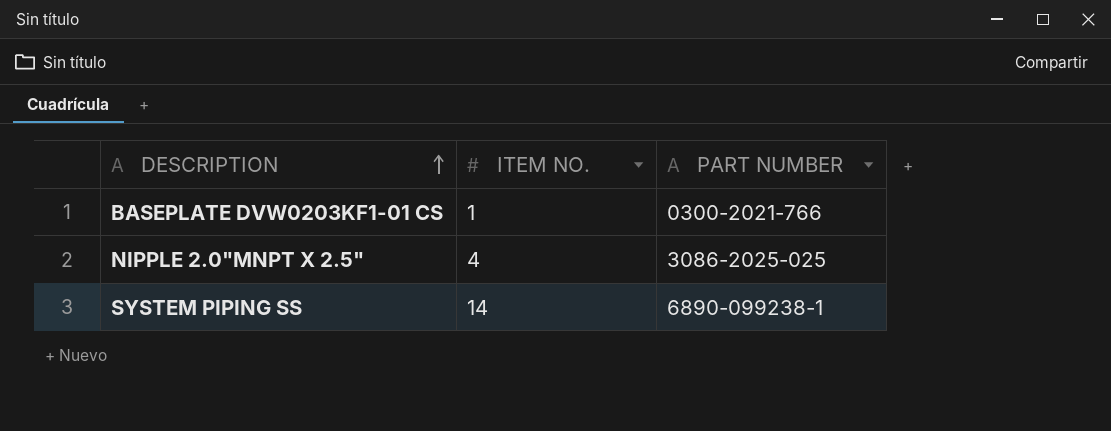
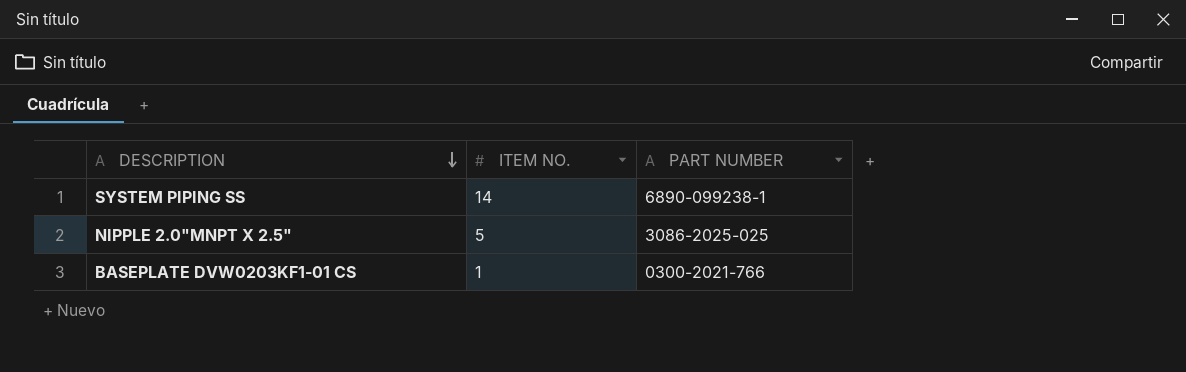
row order: DESCRIPTION ascending -> DESCRIPTION descending
NIPPLE 2.0"MNPT X 2.5" | ITEM NO.: 4 -> 5

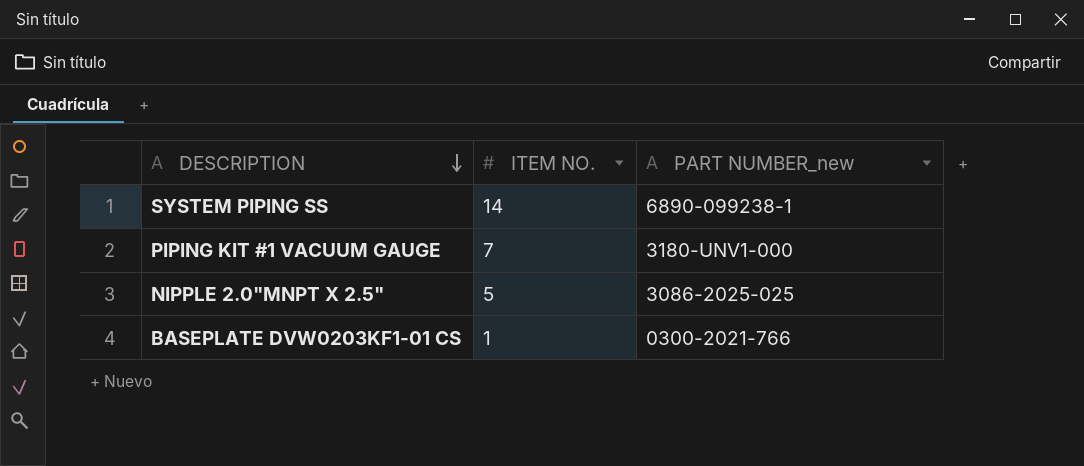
column name: PART NUMBER -> PART NUMBER_new
row PIPING KIT #1 VACUUM GAUGE: none -> 7 | 3180-UNV1-000

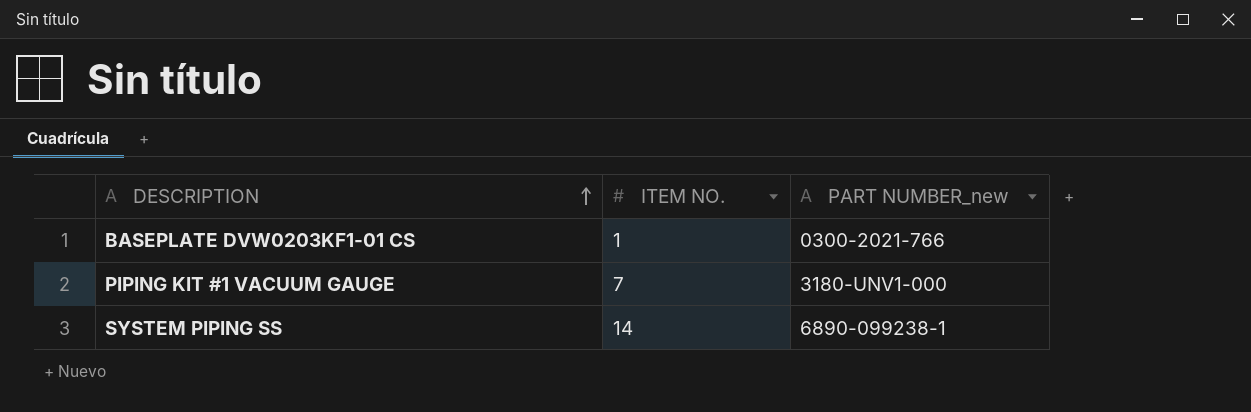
row order: DESCRIPTION descending -> DESCRIPTION ascending
row NIPPLE 2.0"MNPT X 2.5": 5 | 3086-2025-025 -> none

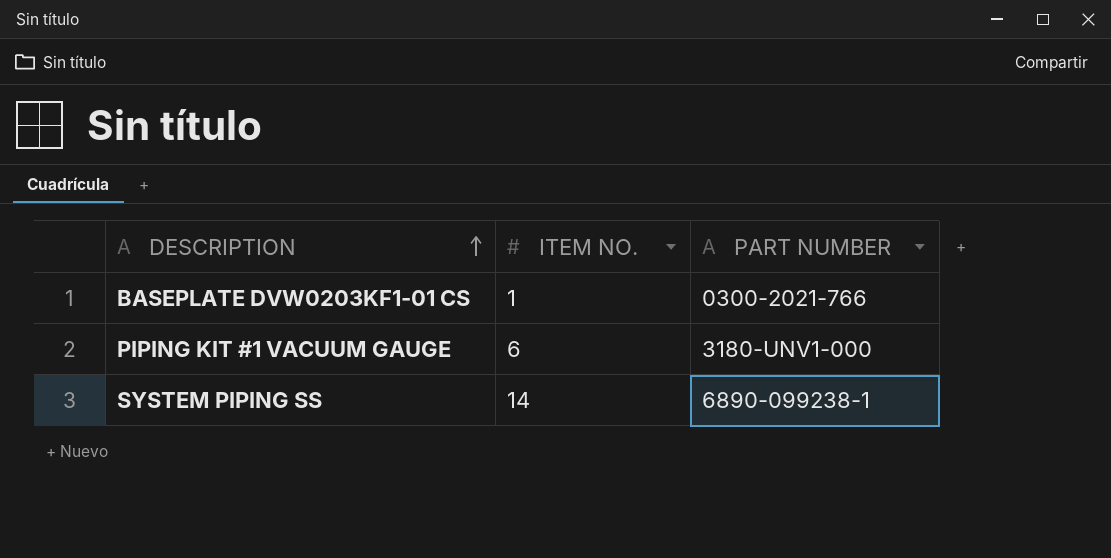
column name: PART NUMBER_new -> PART NUMBER
PIPING KIT #1 VACUUM GAUGE | ITEM NO.: 7 -> 6

